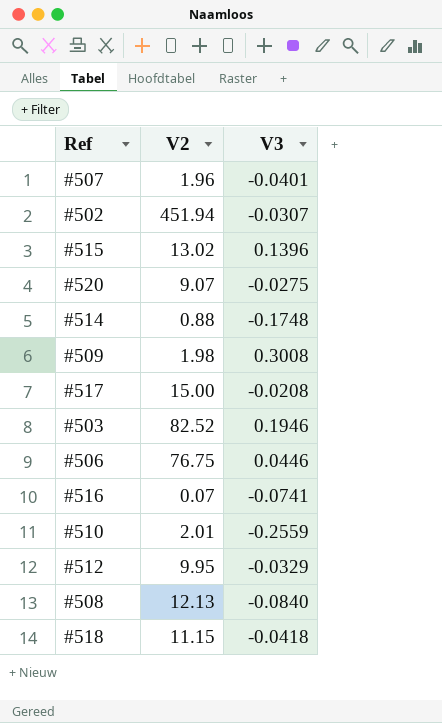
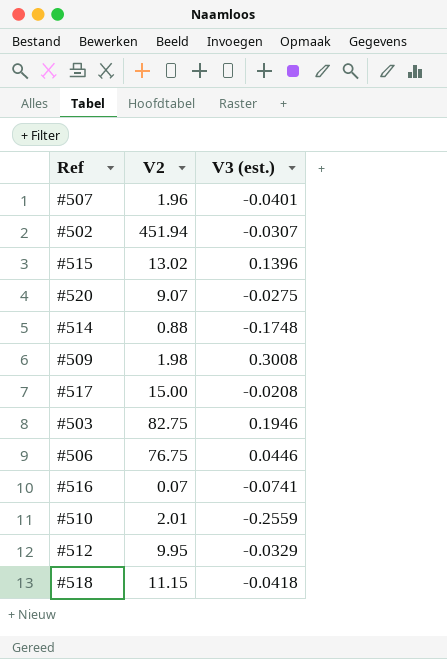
column name: V3 -> V3 (est.)
row #508: 12.13 | -0.0840 -> none
#503 | V2: 82.52 -> 82.75

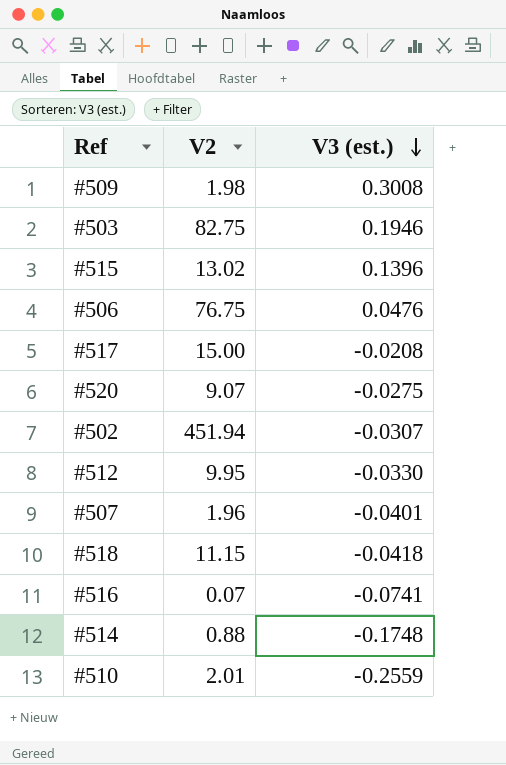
row order: none -> V3 (est.) descending
#506 | V3 (est.): 0.0446 -> 0.0476
#512 | V3 (est.): -0.0329 -> -0.0330

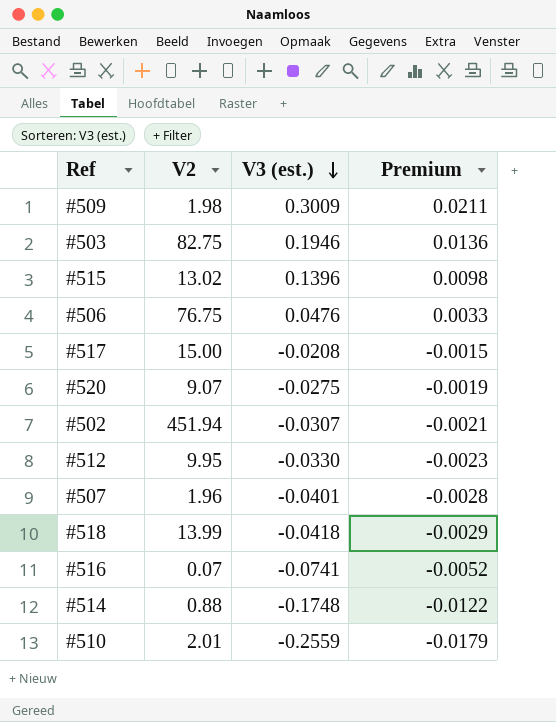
column Premium | formula: none -> [V3 (est.)] * 0.07
#509 | V3 (est.): 0.3008 -> 0.3009
#518 | V2: 11.15 -> 13.99

